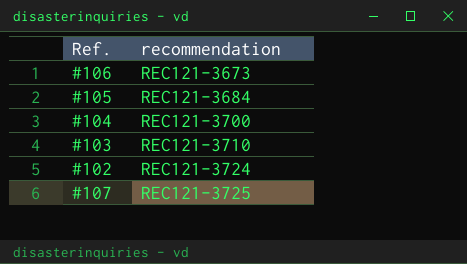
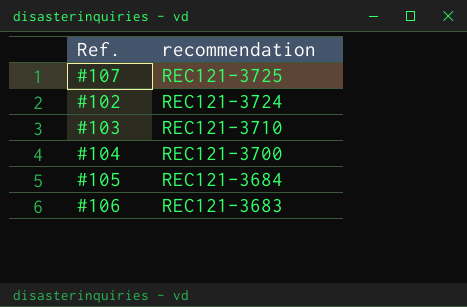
row order: recommendation ascending -> recommendation descending
#106 | recommendation: REC121-3673 -> REC121-3683

